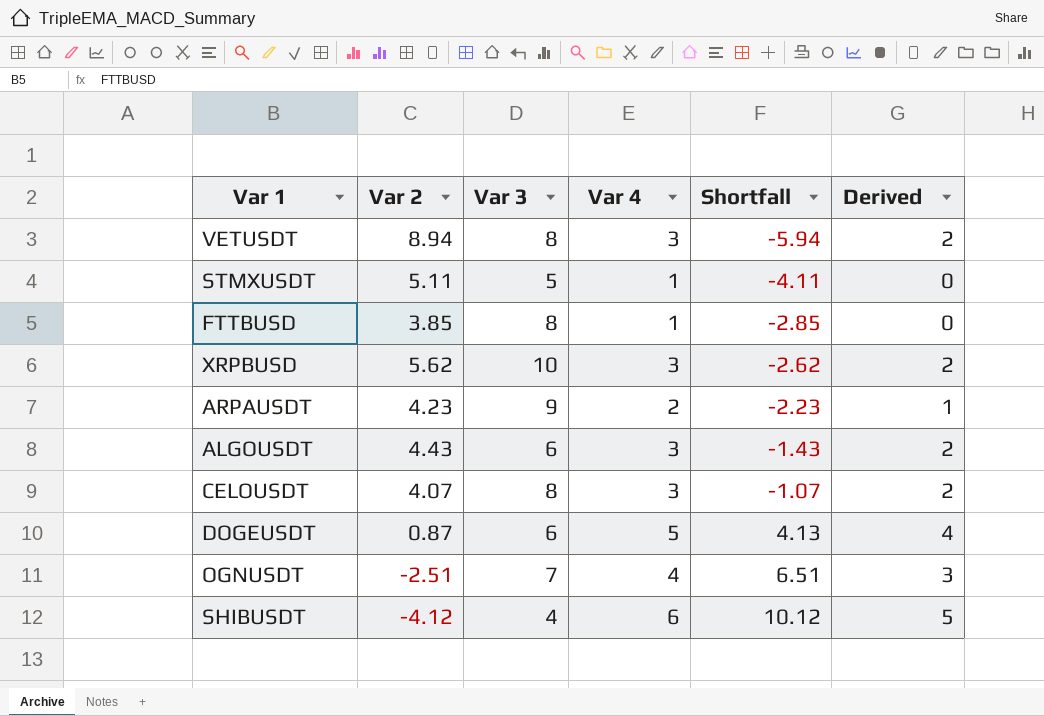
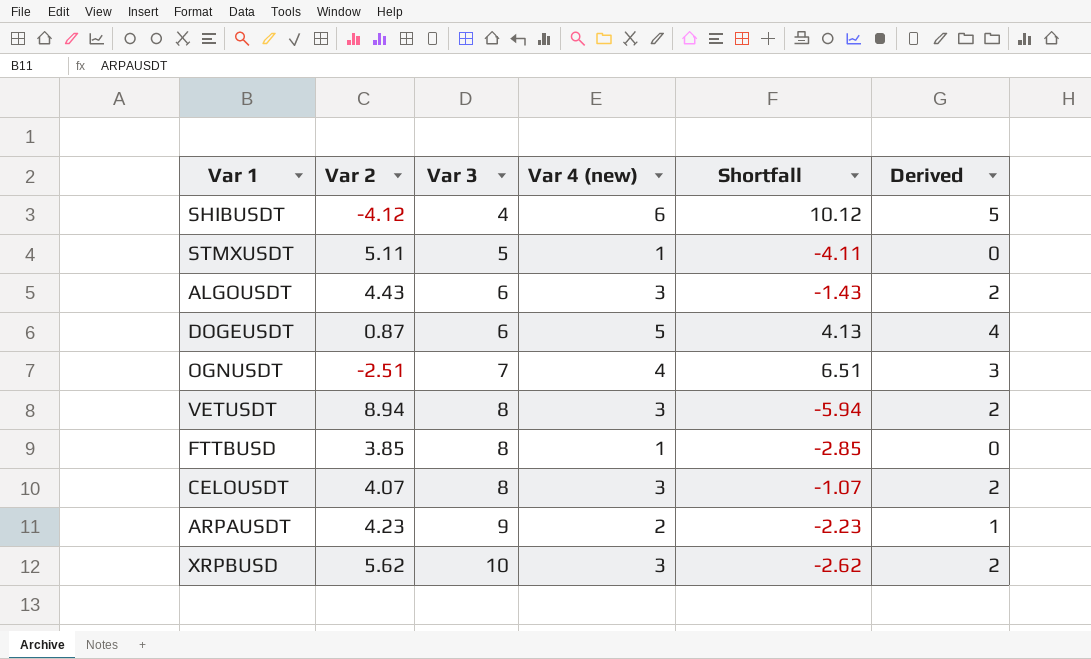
row order: Shortfall ascending -> Var 3 ascending
column name: Var 4 -> Var 4 (new)

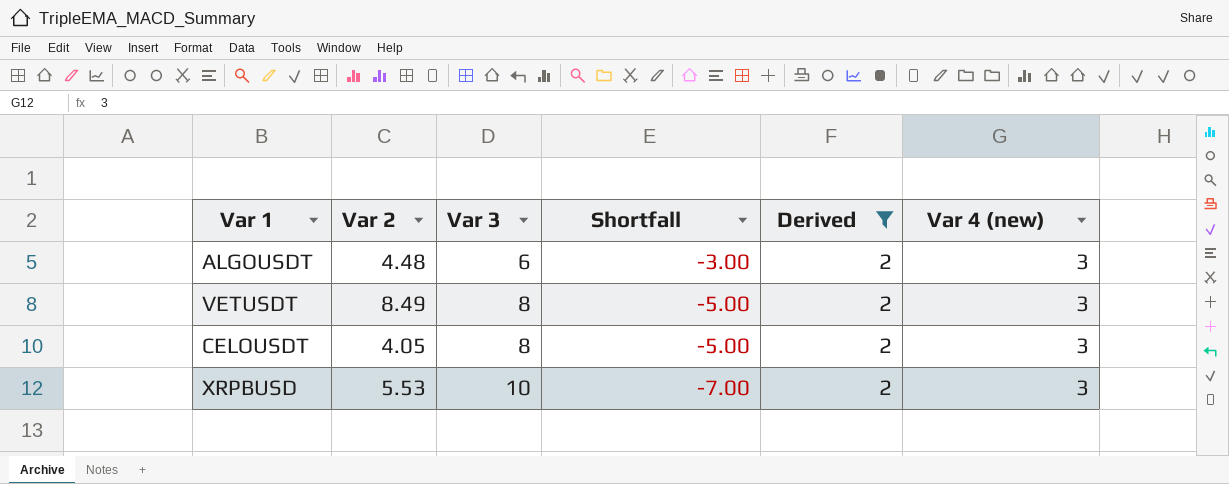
filter: none -> Derived = 2
column Shortfall | formula: [Var 4 (new)] - [Var 2] -> [Var 4 (new)] - [Var 3]
column Var 4 (new) | position: 4 -> 6
ALGOUSDT | Var 2: 4.43 -> 4.48
VETUSDT | Var 2: 8.94 -> 8.49
CELOUSDT | Var 2: 4.07 -> 4.05
XRPBUSD | Var 2: 5.62 -> 5.53

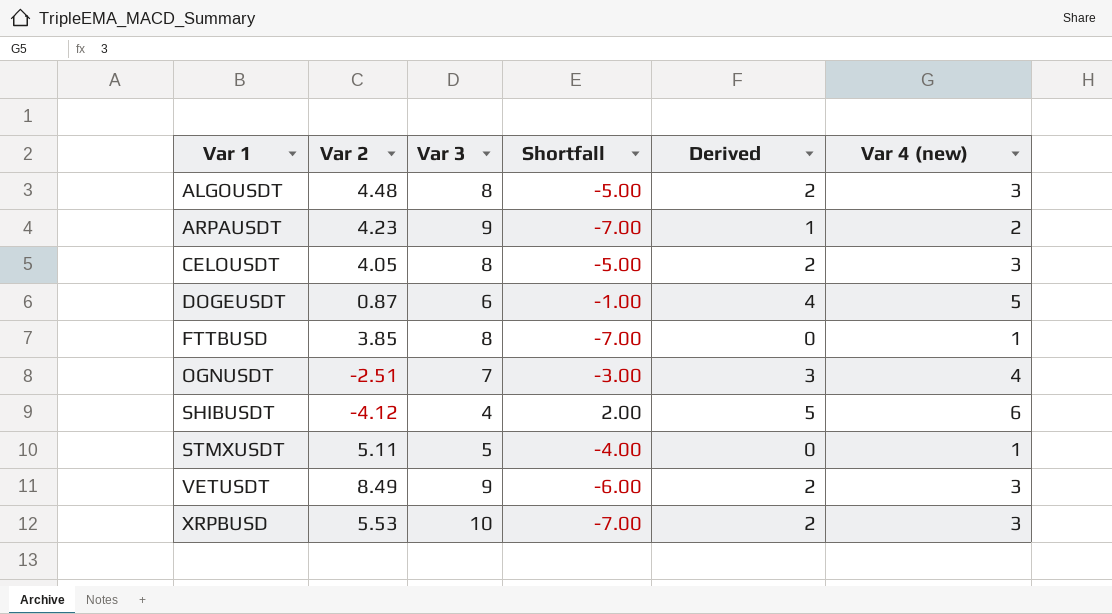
filter: Derived = 2 -> none
row order: Var 3 ascending -> Var 1 ascending
ALGOUSDT | Var 3: 6 -> 8
ALGOUSDT | Shortfall: -3.00 -> -5.00
VETUSDT | Var 3: 8 -> 9
VETUSDT | Shortfall: -5.00 -> -6.00

